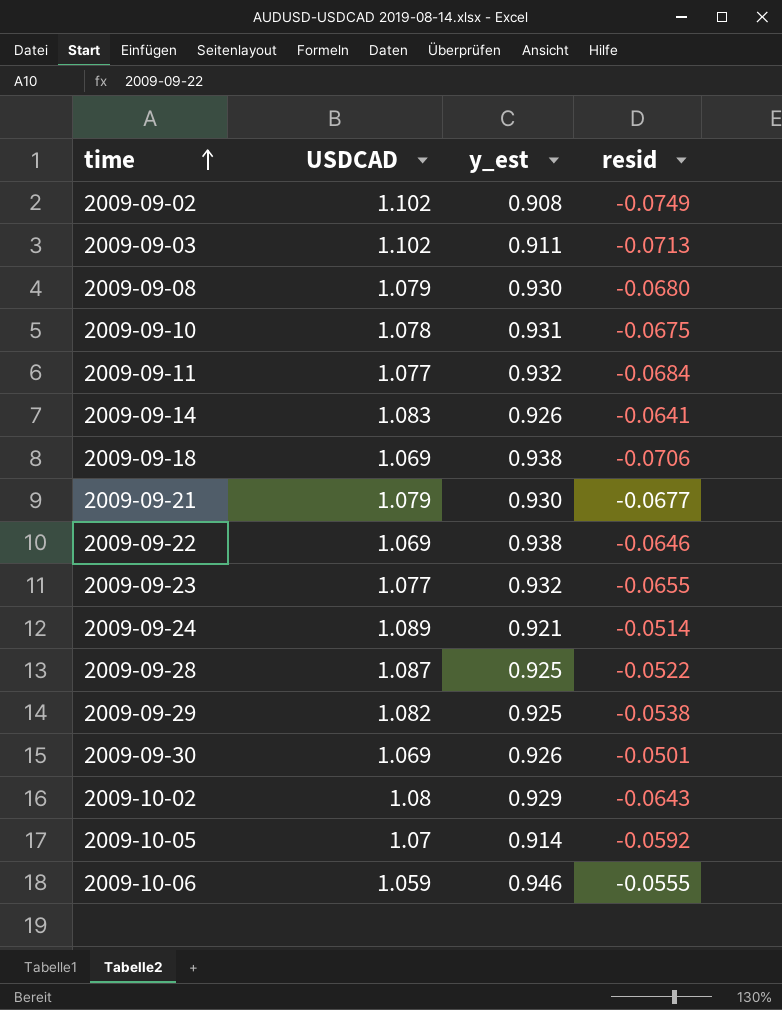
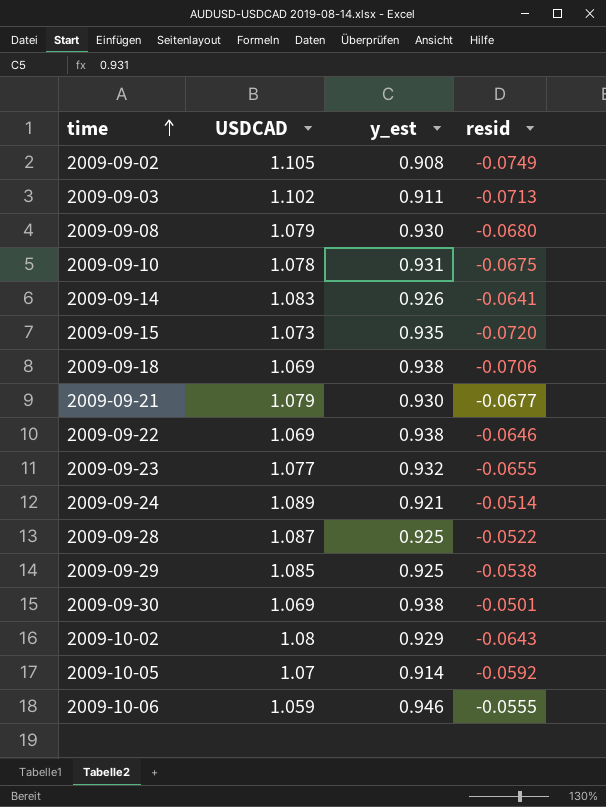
row 2009-09-11: 1.077 | 0.932 | -0.0684 -> none
2009-09-02 | USDCAD: 1.102 -> 1.105
row 2009-09-15: none -> 1.073 | 0.935 | -0.0720
2009-09-29 | USDCAD: 1.082 -> 1.085
2009-09-30 | y_est: 0.926 -> 0.938

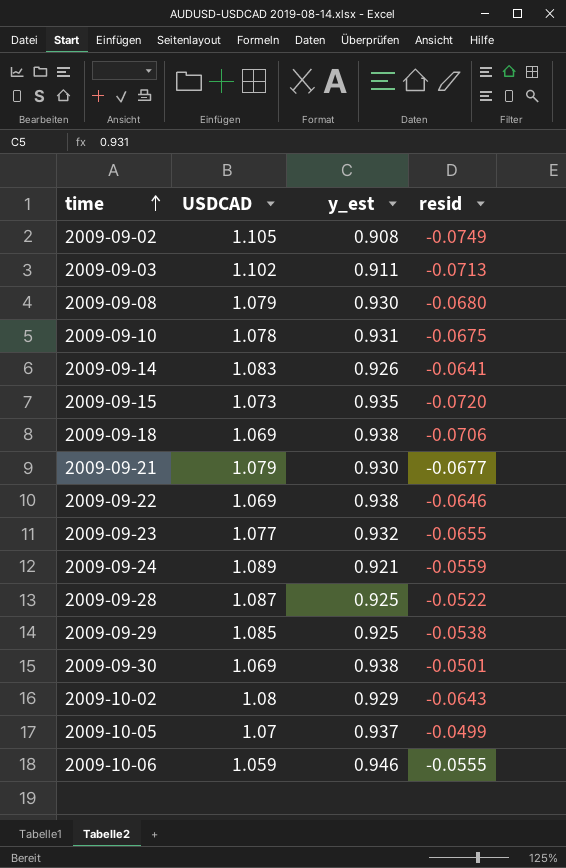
2009-09-24 | resid: -0.0514 -> -0.0559
2009-10-05 | y_est: 0.914 -> 0.937
2009-10-05 | resid: -0.0592 -> -0.0499

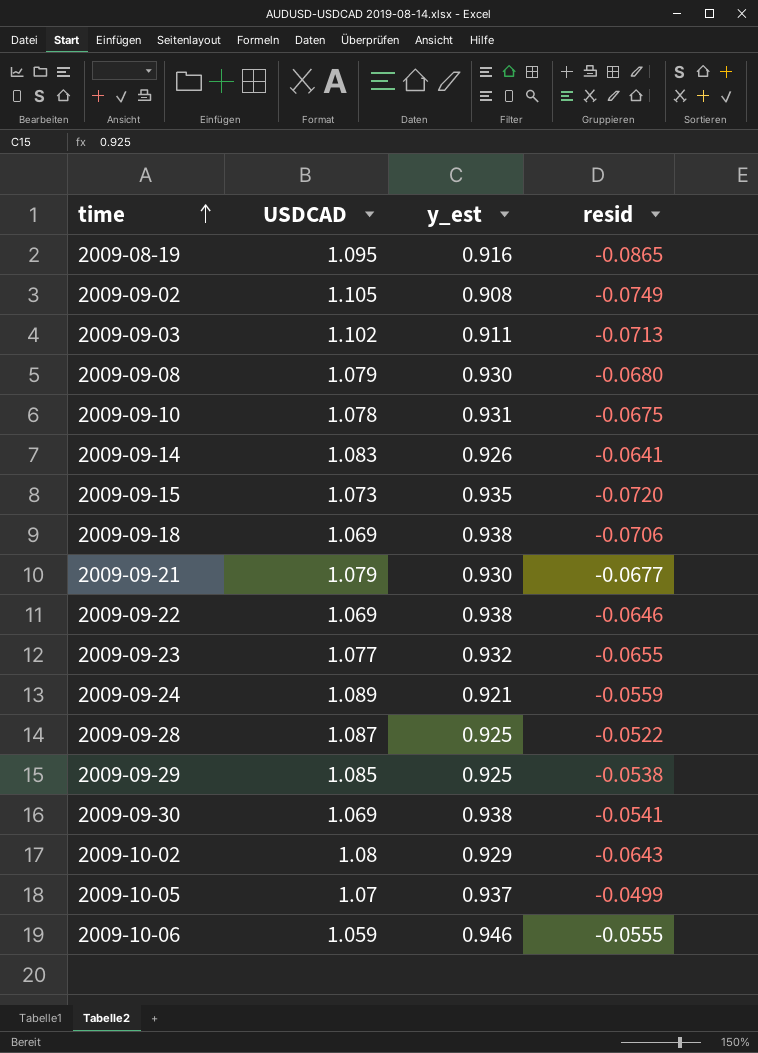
row 2009-08-19: none -> 1.095 | 0.916 | -0.0865
2009-09-30 | resid: -0.0501 -> -0.0541

